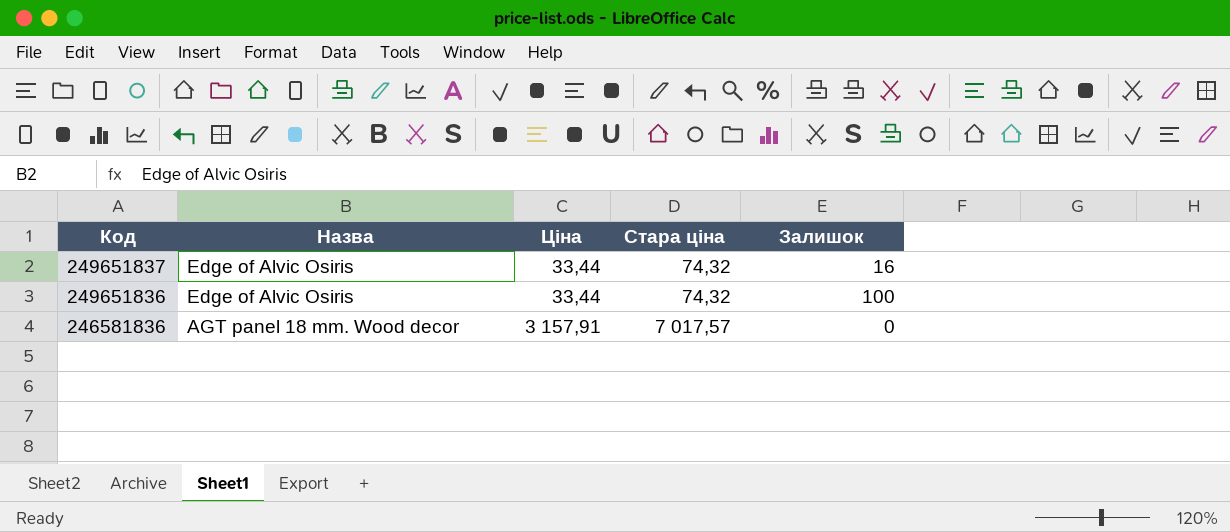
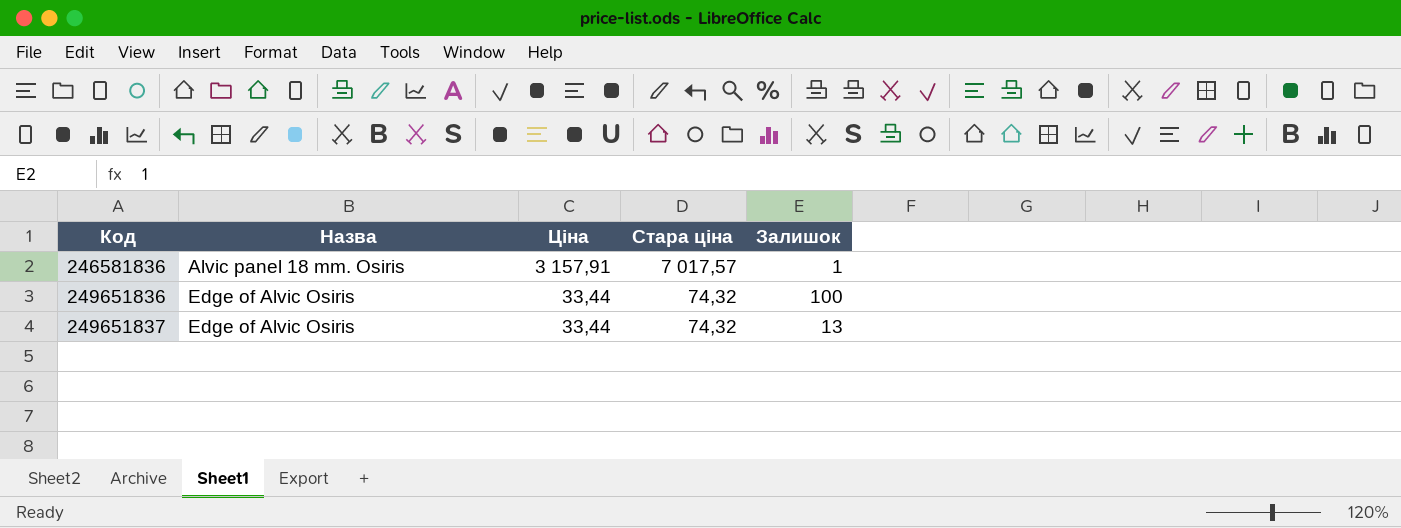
row order: Код descending -> Код ascending
246581836 | Назва: AGT panel 18 mm. Wood decor -> Alvic panel 18 mm. Osiris
246581836 | Залишок: 0 -> 1
249651837 | Залишок: 16 -> 13

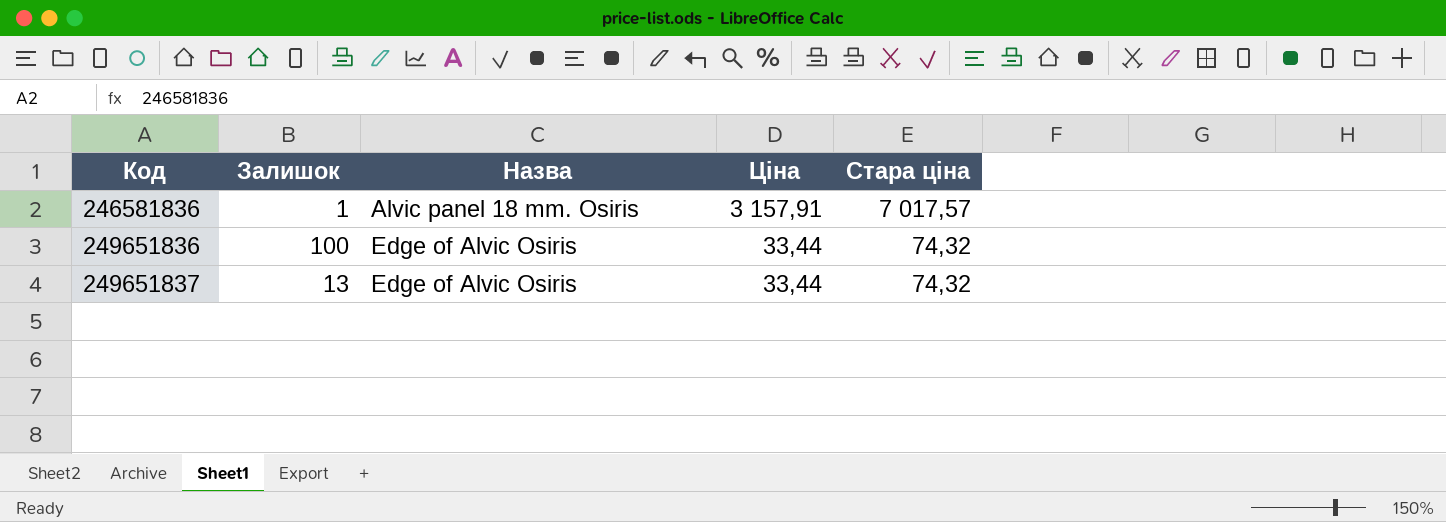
column Залишок | position: 5 -> 2

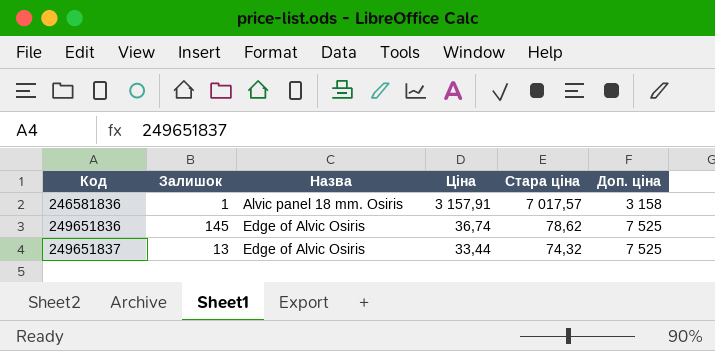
column Доп. ціна | position: none -> 6
249651836 | Залишок: 100 -> 145
249651836 | Ціна: 33,44 -> 36,74
249651836 | Стара ціна: 74,32 -> 78,62

